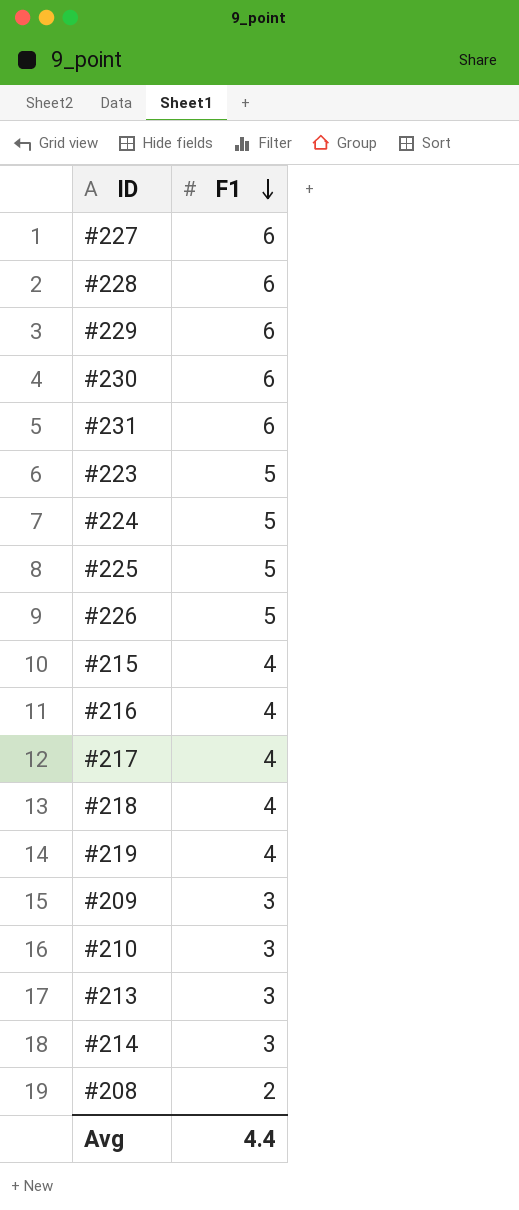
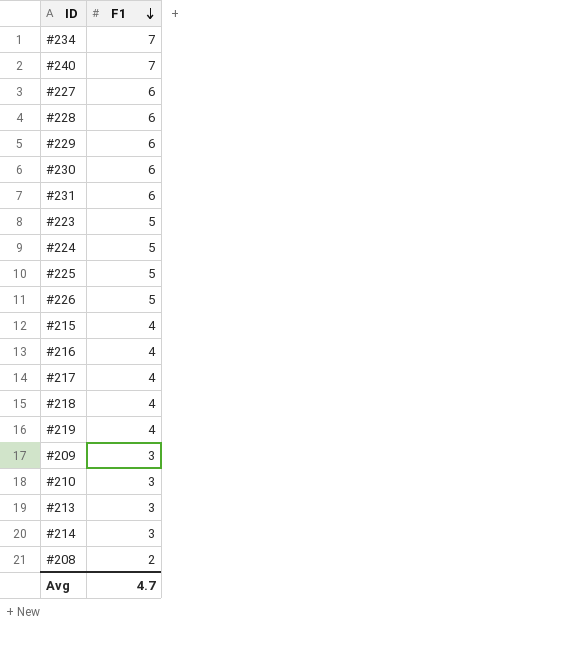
row #234: none -> 7
row #240: none -> 7
Avg | F1: 4.4 -> 4.7

